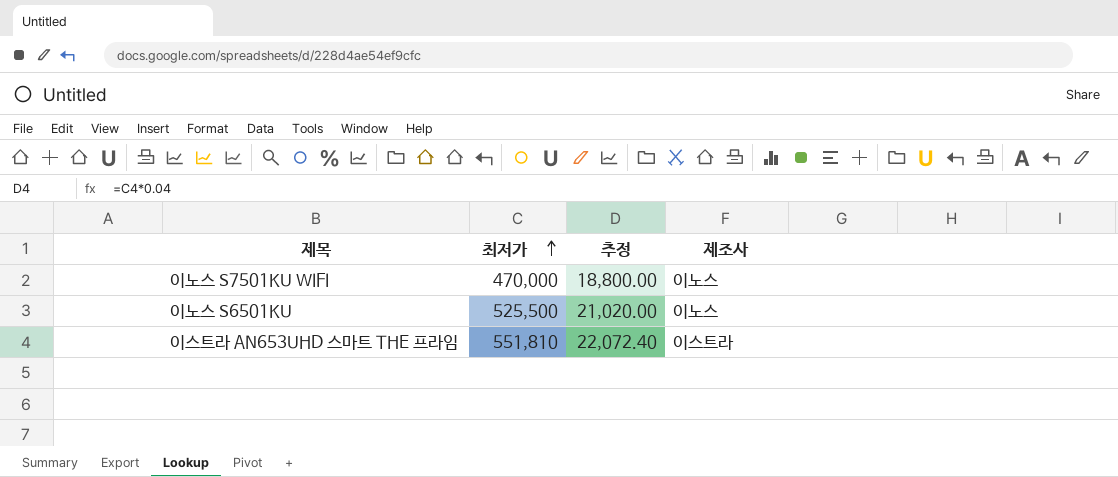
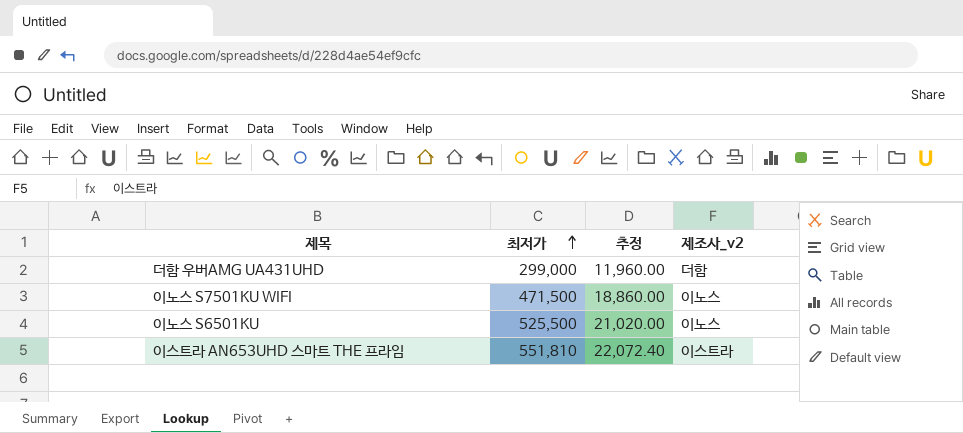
column name: 제조사 -> 제조사_v2
row 더함 우버AMG UA431UHD: none -> 299,000 | 11,960.00 | 더함
이노스 S7501KU WIFI | 최저가: 470,000 -> 471,500
이노스 S7501KU WIFI | 추정: 18,800.00 -> 18,860.00

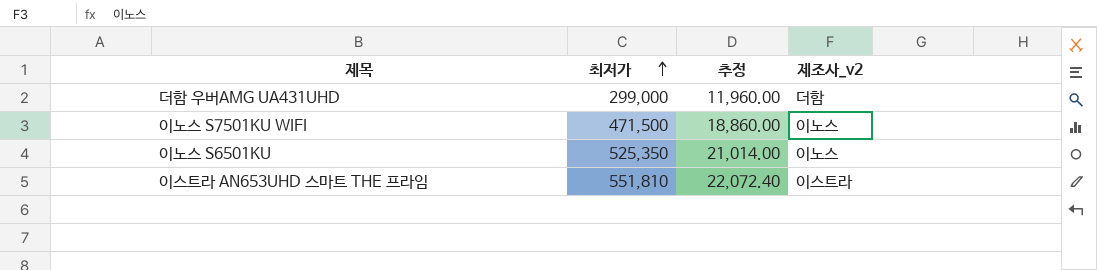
이노스 S6501KU | 최저가: 525,500 -> 525,350
이노스 S6501KU | 추정: 21,020.00 -> 21,014.00

